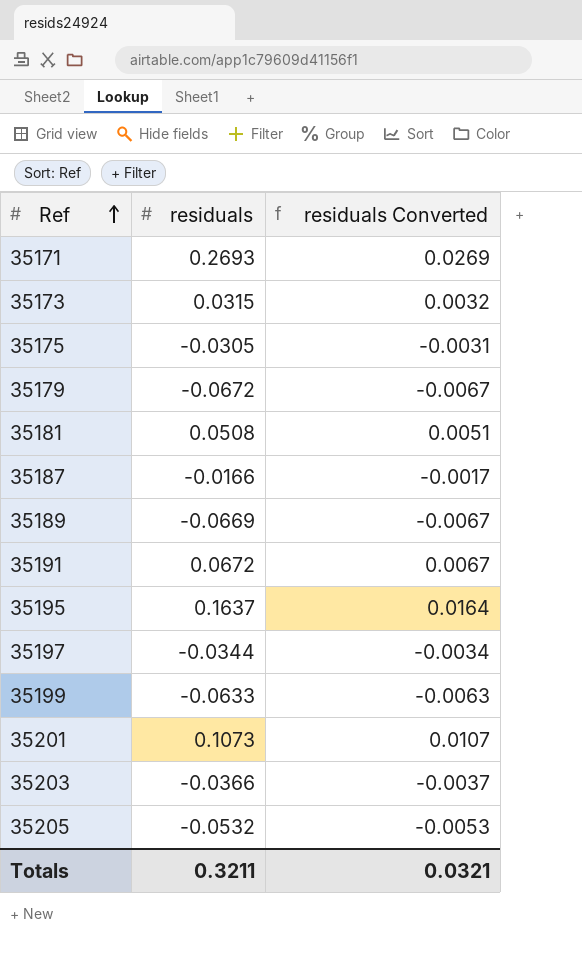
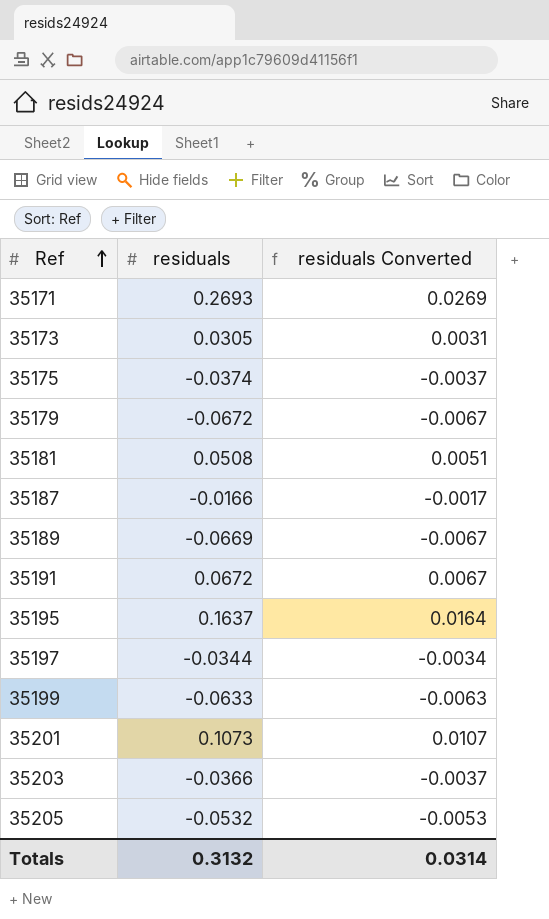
35173 | residuals: 0.0315 -> 0.0305
35173 | residuals Converted: 0.0032 -> 0.0031
35175 | residuals: -0.0305 -> -0.0374
35175 | residuals Converted: -0.0031 -> -0.0037
Totals | residuals: 0.3211 -> 0.3132
Totals | residuals Converted: 0.0321 -> 0.0314

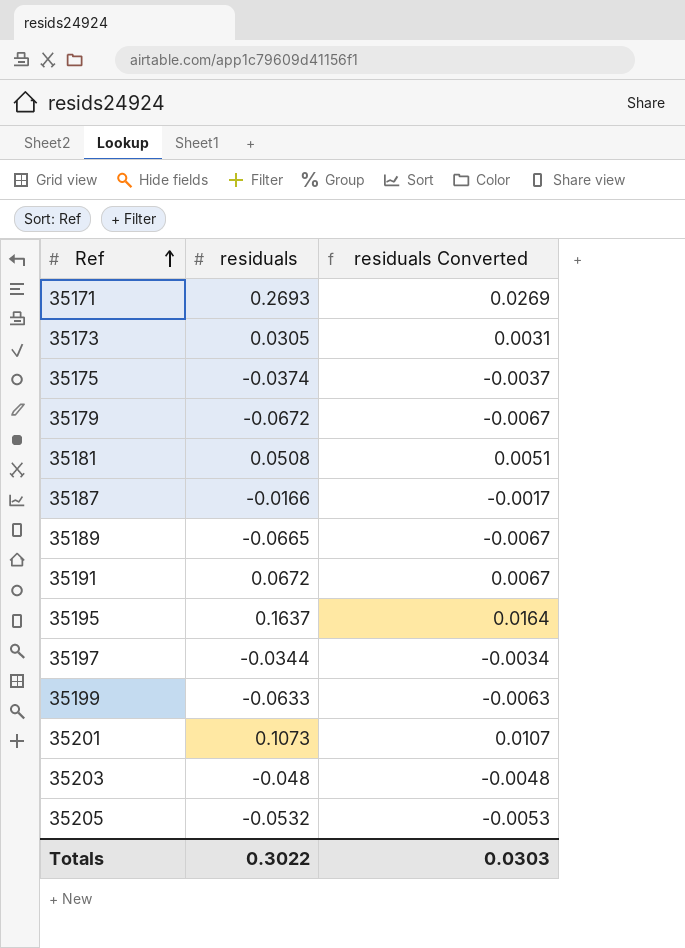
35189 | residuals: -0.0669 -> -0.0665
35203 | residuals: -0.0366 -> -0.048
35203 | residuals Converted: -0.0037 -> -0.0048
Totals | residuals: 0.3132 -> 0.3022
Totals | residuals Converted: 0.0314 -> 0.0303

